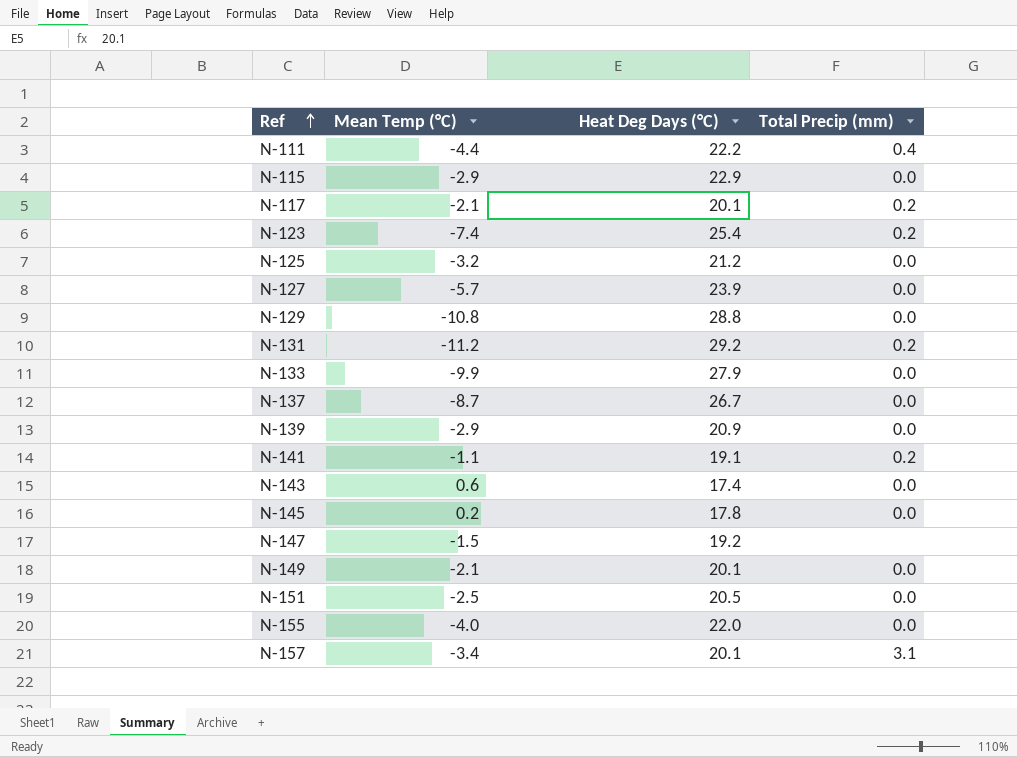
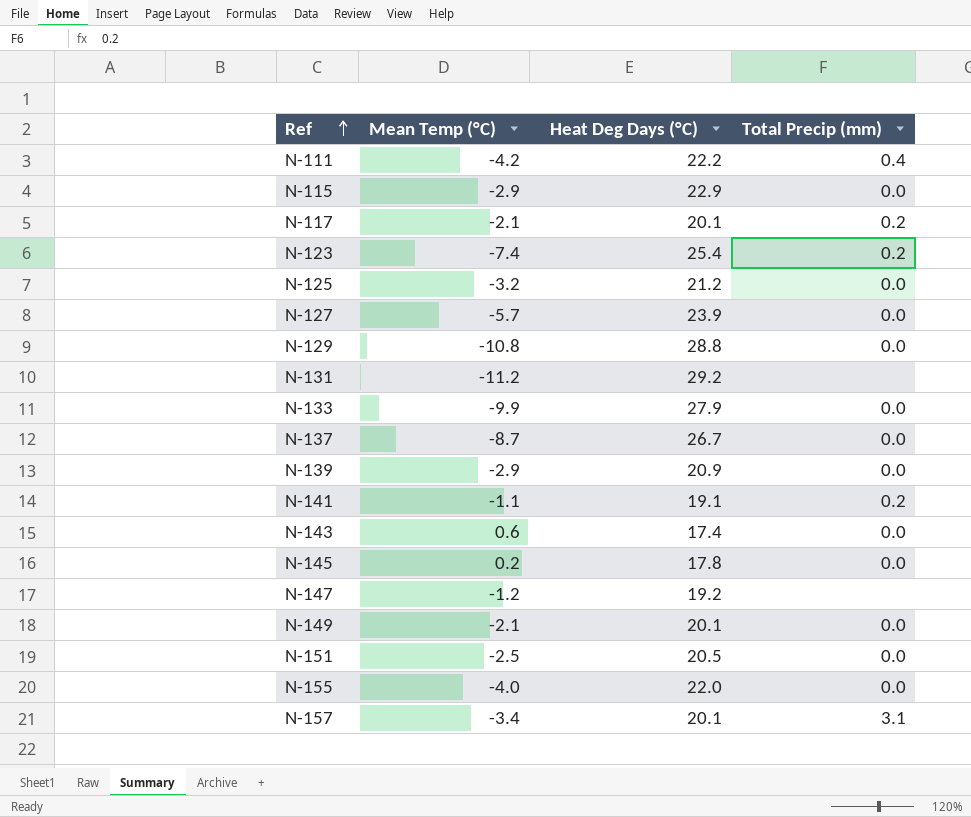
N-111 | Mean Temp (°C): -4.4 -> -4.2
N-131 | Total Precip (mm): 0.2 -> none
N-147 | Mean Temp (°C): -1.5 -> -1.2

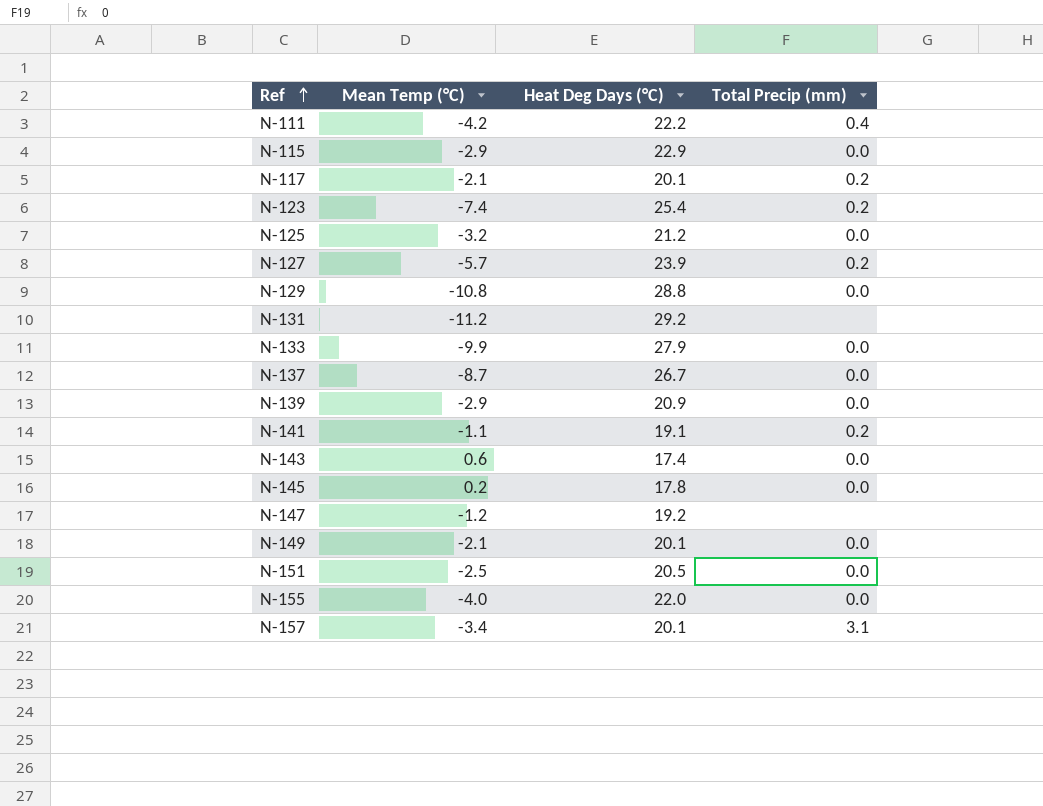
N-127 | Total Precip (mm): 0.0 -> 0.2

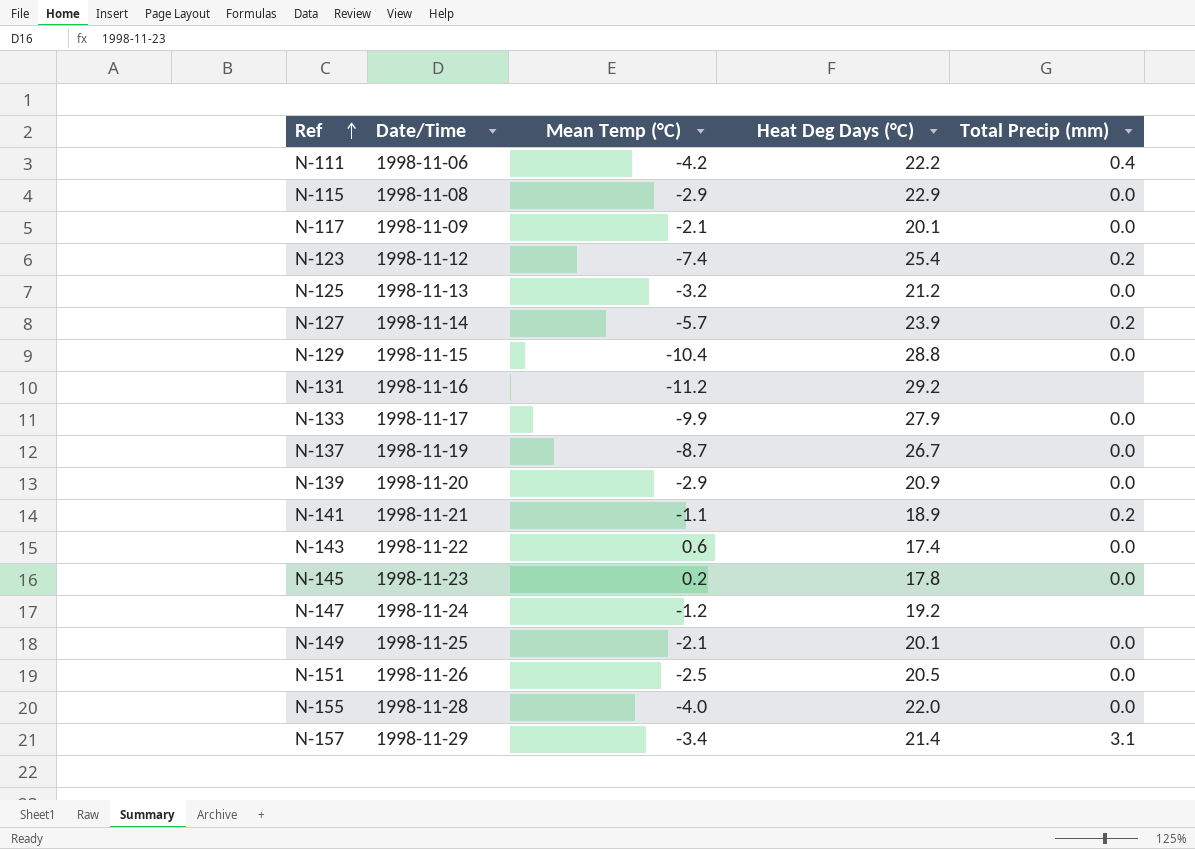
column Date/Time | position: none -> 2
N-117 | Total Precip (mm): 0.2 -> 0.0
N-129 | Mean Temp (°C): -10.8 -> -10.4
N-141 | Heat Deg Days (°C): 19.1 -> 18.9
N-157 | Heat Deg Days (°C): 20.1 -> 21.4

